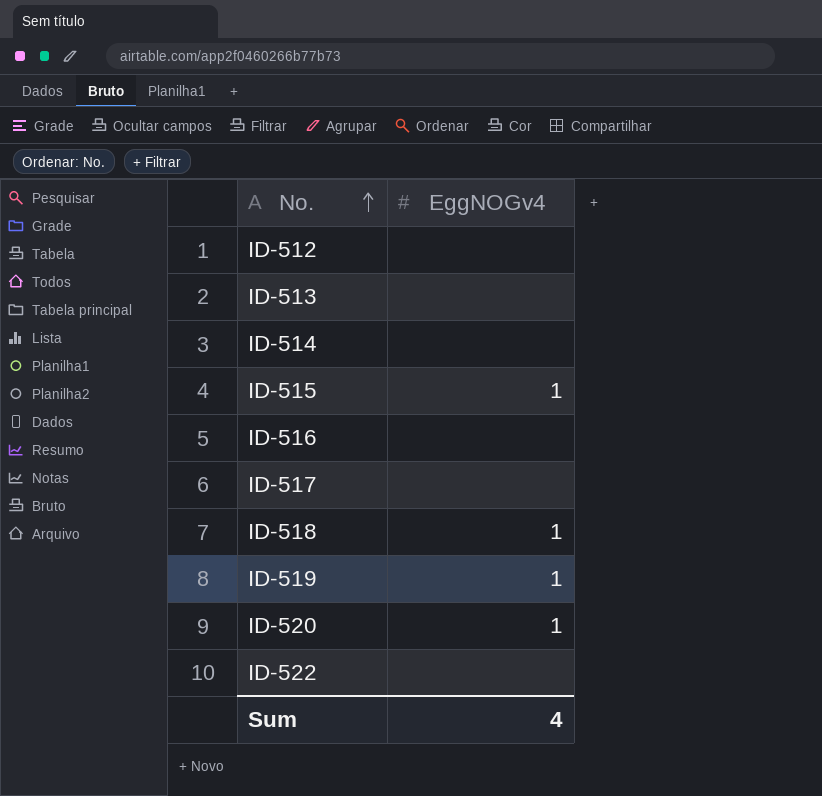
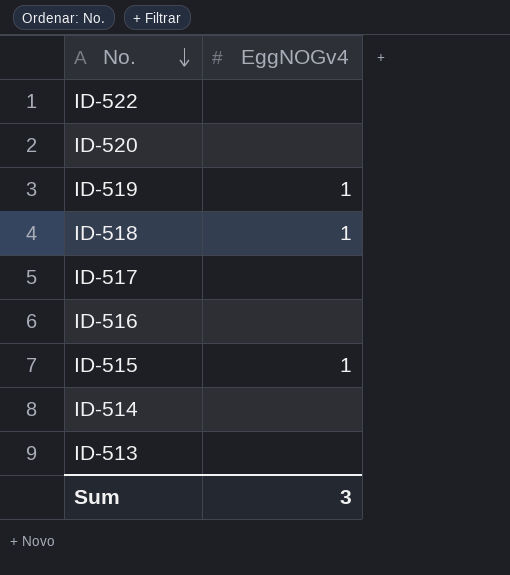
row order: No. ascending -> No. descending
row ID-512: none -> none
ID-520 | EggNOGv4: 1 -> none
Sum | EggNOGv4: 4 -> 3

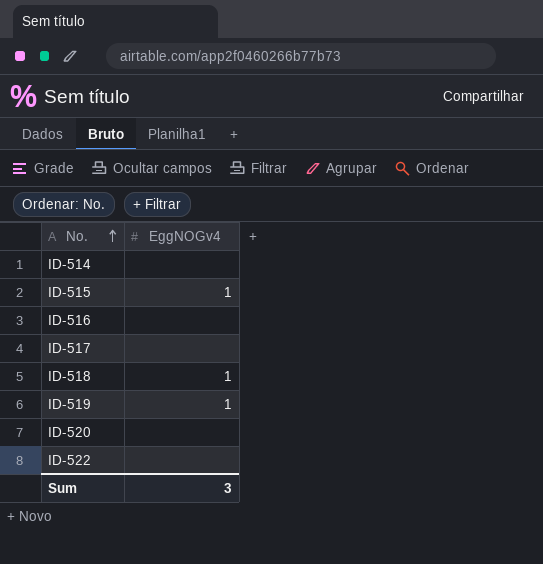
row order: No. descending -> No. ascending
row ID-513: none -> none

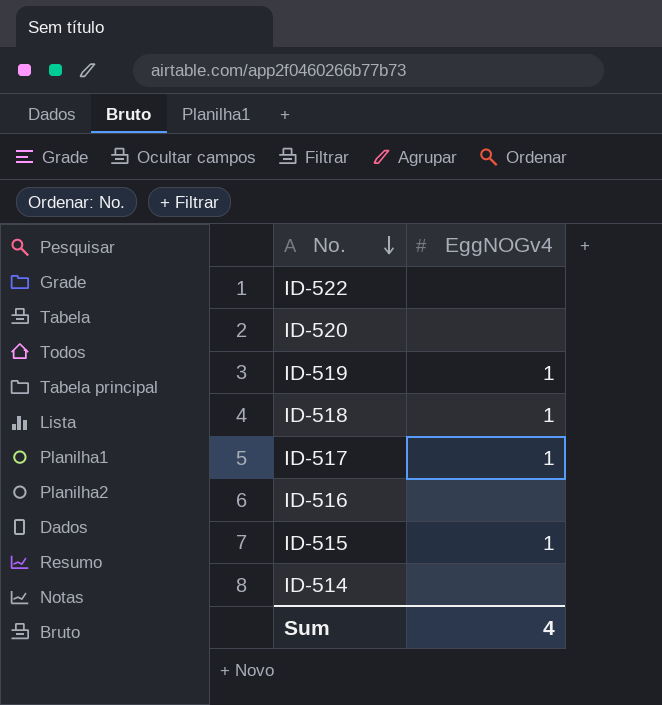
row order: No. ascending -> No. descending
ID-517 | EggNOGv4: none -> 1
Sum | EggNOGv4: 3 -> 4

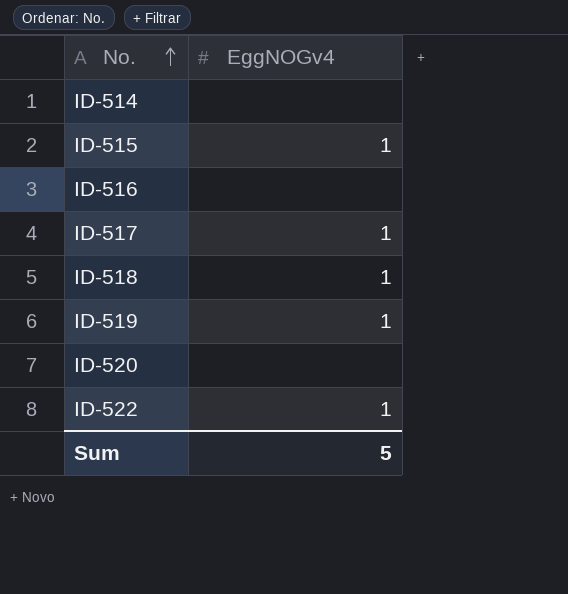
row order: No. descending -> No. ascending
ID-522 | EggNOGv4: none -> 1
Sum | EggNOGv4: 4 -> 5

